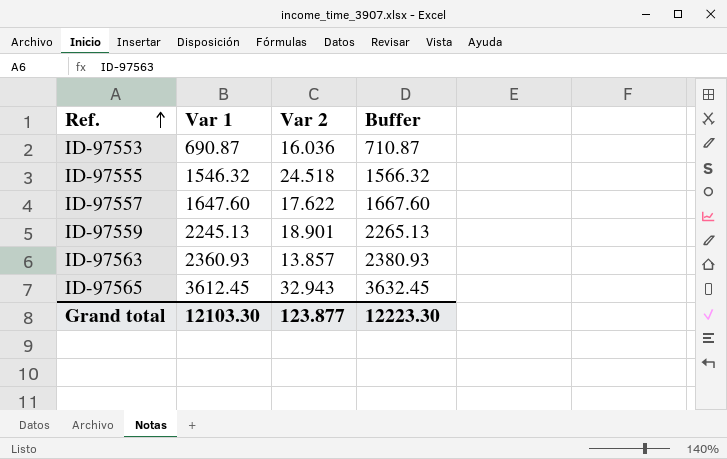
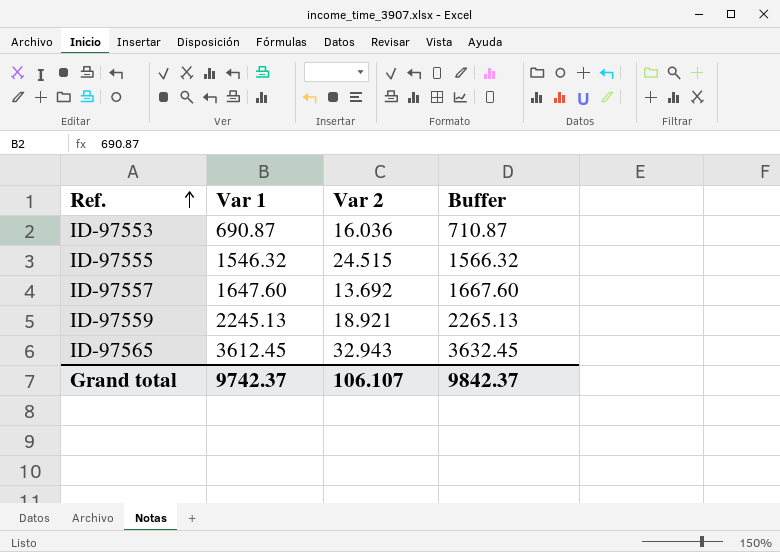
row ID-97563: 2360.93 | 13.857 | 2380.93 -> none
ID-97555 | Var 2: 24.518 -> 24.515
ID-97557 | Var 2: 17.622 -> 13.692
ID-97559 | Var 2: 18.901 -> 18.921
Grand total | Var 1: 12103.30 -> 9742.37
Grand total | Var 2: 123.877 -> 106.107
Grand total | Buffer: 12223.30 -> 9842.37

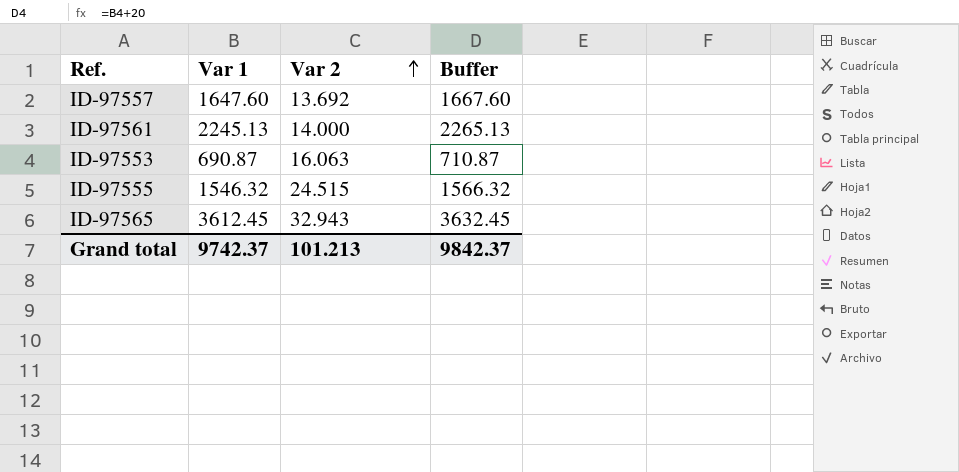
row order: Ref. ascending -> Var 2 ascending
row ID-97559: 2245.13 | 18.921 | 2265.13 -> none
row ID-97561: none -> 2245.13 | 14.000 | 2265.13
ID-97553 | Var 2: 16.036 -> 16.063
Grand total | Var 2: 106.107 -> 101.213

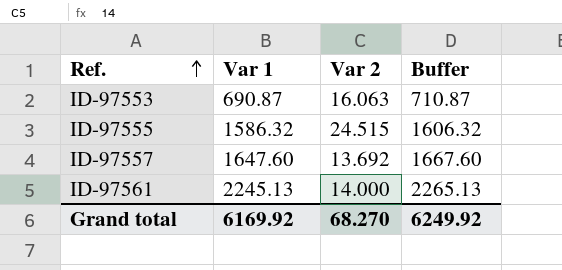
row order: Var 2 ascending -> Ref. ascending
row ID-97565: 3612.45 | 32.943 | 3632.45 -> none
ID-97555 | Var 1: 1546.32 -> 1586.32
ID-97555 | Buffer: 1566.32 -> 1606.32
Grand total | Var 1: 9742.37 -> 6169.92
Grand total | Var 2: 101.213 -> 68.270
Grand total | Buffer: 9842.37 -> 6249.92

